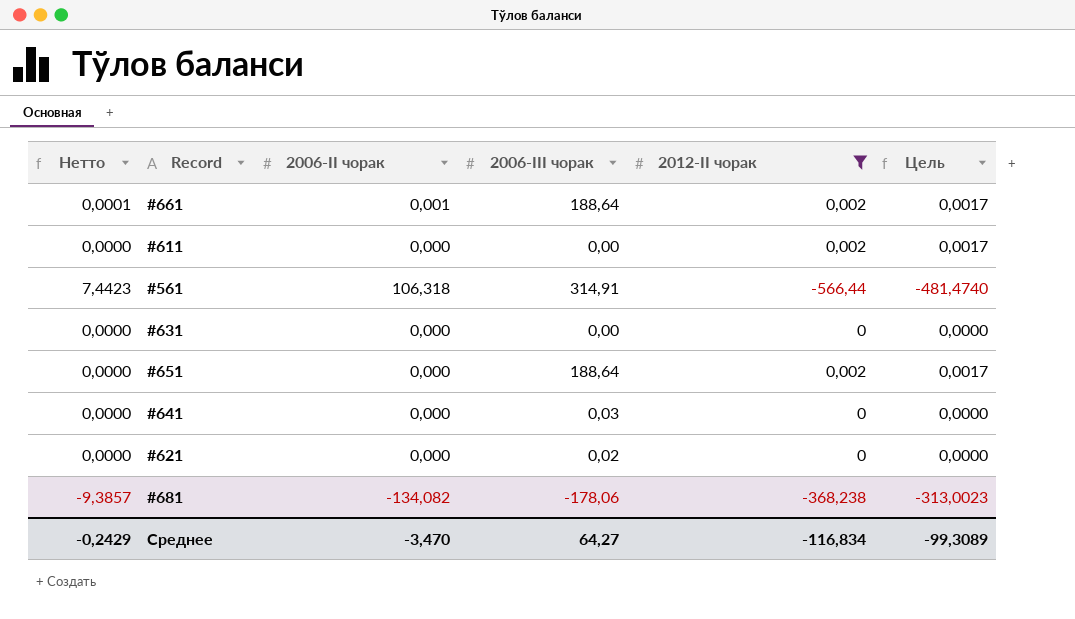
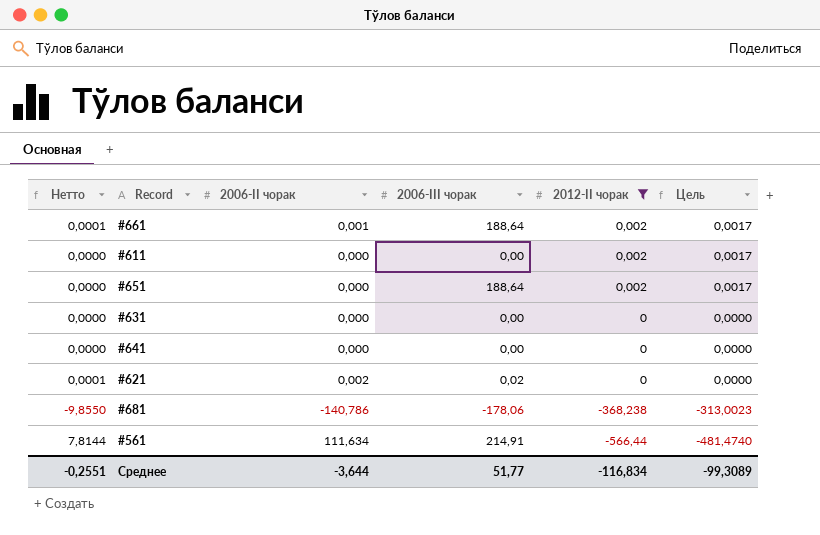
row order: none -> 2012-II чорак descending
#641 | 2006-III чорак: 0,03 -> 0,00
#621 | Нетто: 0,0000 -> 0,0001
#621 | 2006-II чорак: 0,000 -> 0,002
#681 | Нетто: -9,3857 -> -9,8550
#681 | 2006-II чорак: -134,082 -> -140,786
#561 | Нетто: 7,4423 -> 7,8144
#561 | 2006-II чорак: 106,318 -> 111,634
#561 | 2006-III чорак: 314,91 -> 214,91
Среднее | Нетто: -0,2429 -> -0,2551
Среднее | 2006-II чорак: -3,470 -> -3,644
Среднее | 2006-III чорак: 64,27 -> 51,77

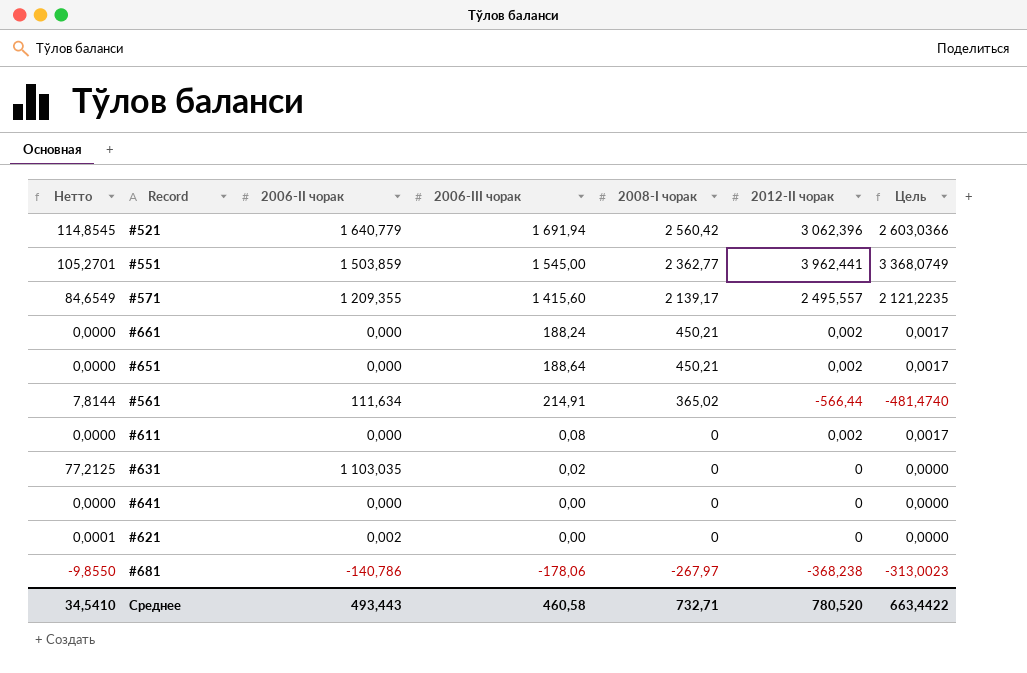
filter: 2012-II чорак <= 0,002 -> none
row order: 2012-II чорак descending -> 2008-I чорак descending
column 2008-I чорак | position: none -> 5
#661 | Нетто: 0,0001 -> 0,0000
#661 | 2006-II чорак: 0,001 -> 0,000
#661 | 2006-III чорак: 188,64 -> 188,24
#611 | 2006-III чорак: 0,00 -> 0,08
#631 | Нетто: 0,0000 -> 77,2125
#631 | 2006-II чорак: 0,000 -> 1 103,035
#631 | 2006-III чорак: 0,00 -> 0,02
#621 | 2006-III чорак: 0,02 -> 0,00
Среднее | Нетто: -0,2551 -> 34,5410
Среднее | 2006-II чорак: -3,644 -> 493,443
Среднее | 2006-III чорак: 51,77 -> 460,58
Среднее | 2012-II чорак: -116,834 -> 780,520
Среднее | Цель: -99,3089 -> 663,4422

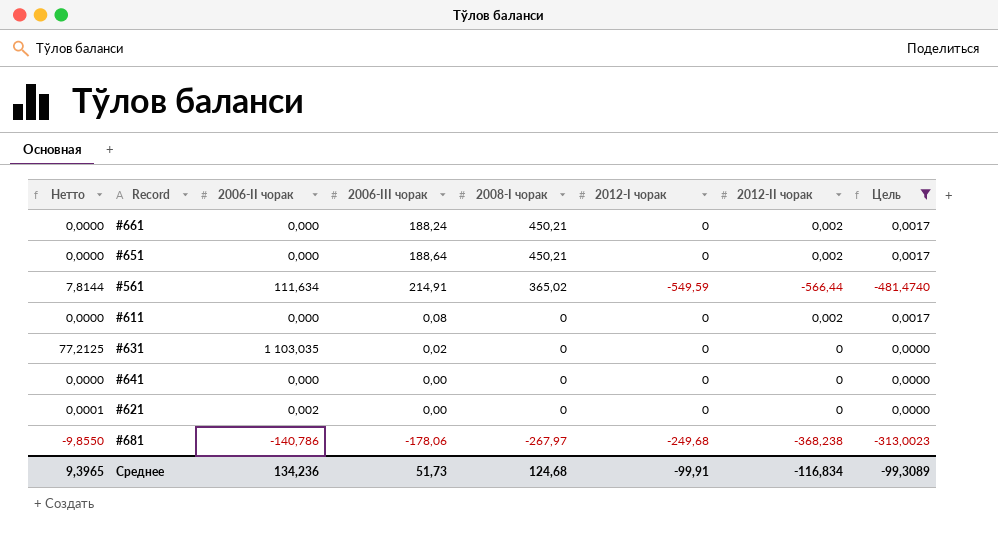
filter: none -> Цель <= 0,0017
column 2012-I чорак | position: none -> 6
Среднее | Нетто: 34,5410 -> 9,3965
Среднее | 2006-II чорак: 493,443 -> 134,236
Среднее | 2006-III чорак: 460,58 -> 51,73
Среднее | 2008-I чорак: 732,71 -> 124,68
Среднее | 2012-II чорак: 780,520 -> -116,834
Среднее | Цель: 663,4422 -> -99,3089

